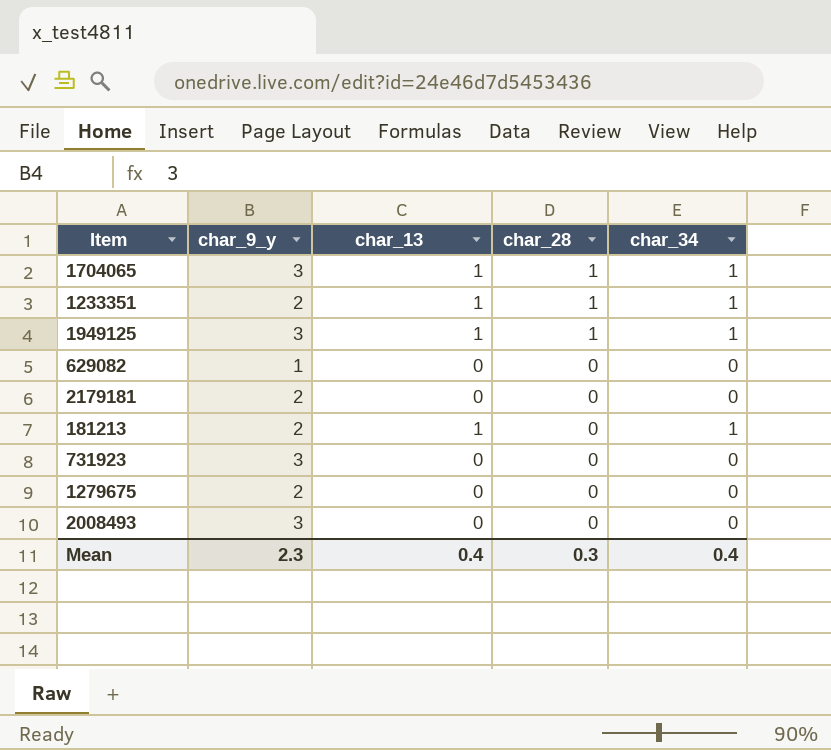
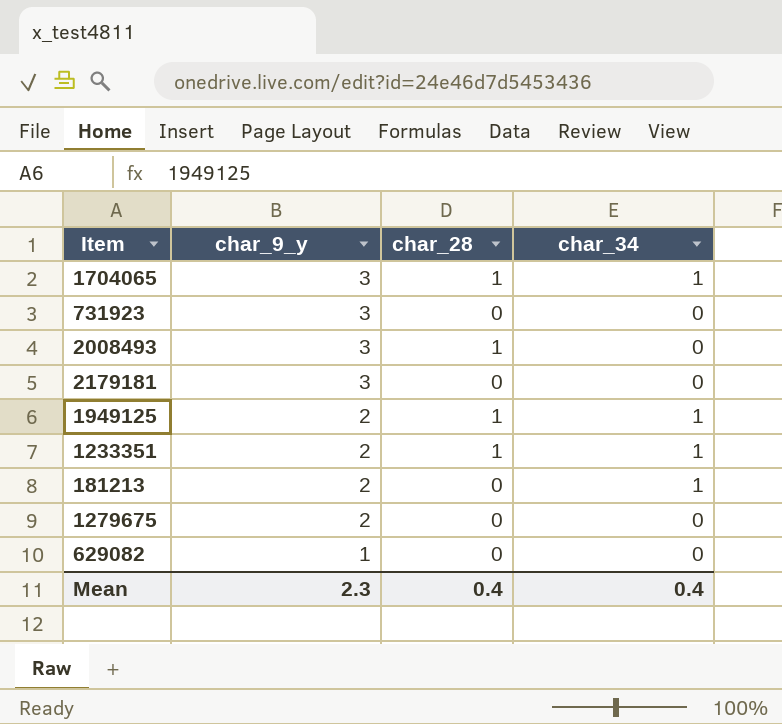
row order: char_28 descending -> char_9_y descending
column char_13 | position: 3 -> none
2008493 | char_28: 0 -> 1
2179181 | char_9_y: 2 -> 3
1949125 | char_9_y: 3 -> 2
Mean | char_28: 0.3 -> 0.4

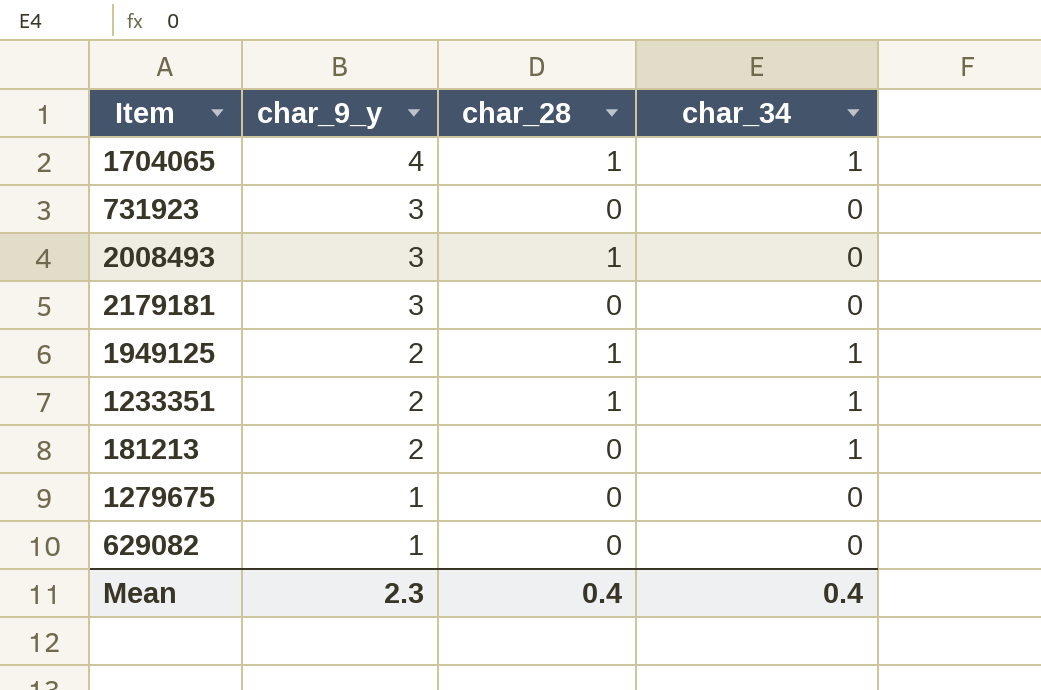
1704065 | char_9_y: 3 -> 4
1279675 | char_9_y: 2 -> 1

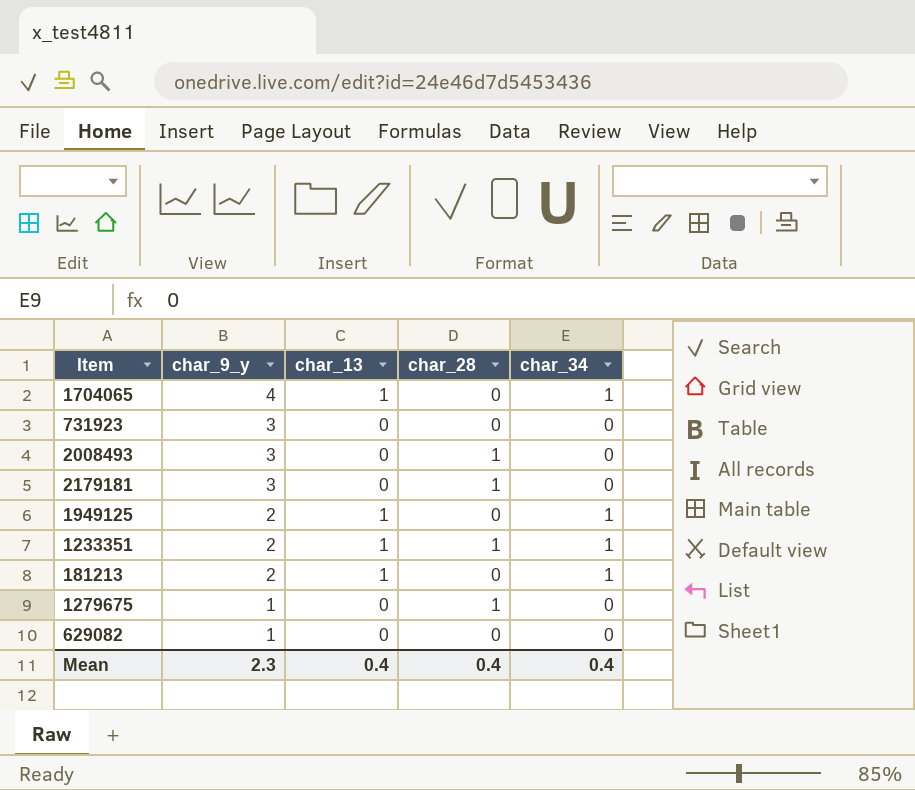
column char_13 | position: none -> 3
1704065 | char_28: 1 -> 0
2179181 | char_28: 0 -> 1
1949125 | char_28: 1 -> 0
1279675 | char_28: 0 -> 1

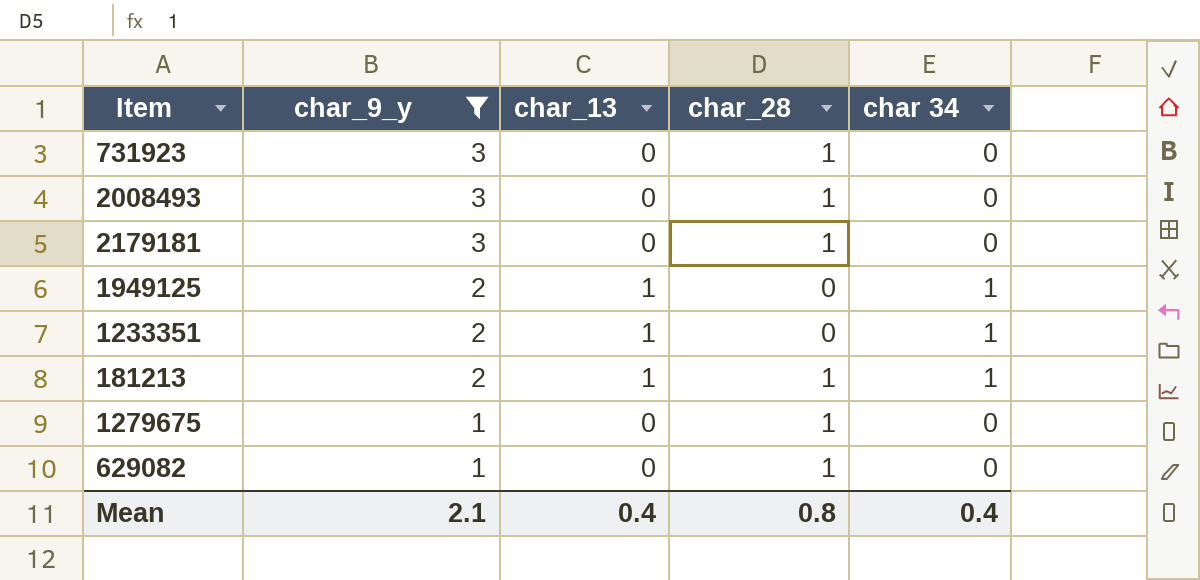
filter: none -> char_9_y != 4
column name: char_34 -> char 34
731923 | char_28: 0 -> 1
1233351 | char_28: 1 -> 0
181213 | char_28: 0 -> 1
629082 | char_28: 0 -> 1
Mean | char_9_y: 2.3 -> 2.1
Mean | char_28: 0.4 -> 0.8

